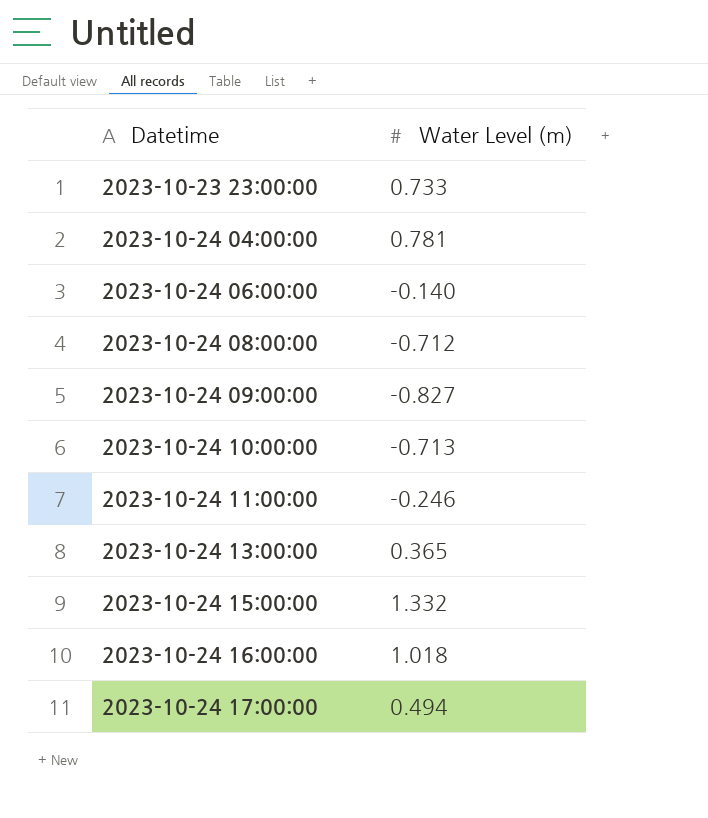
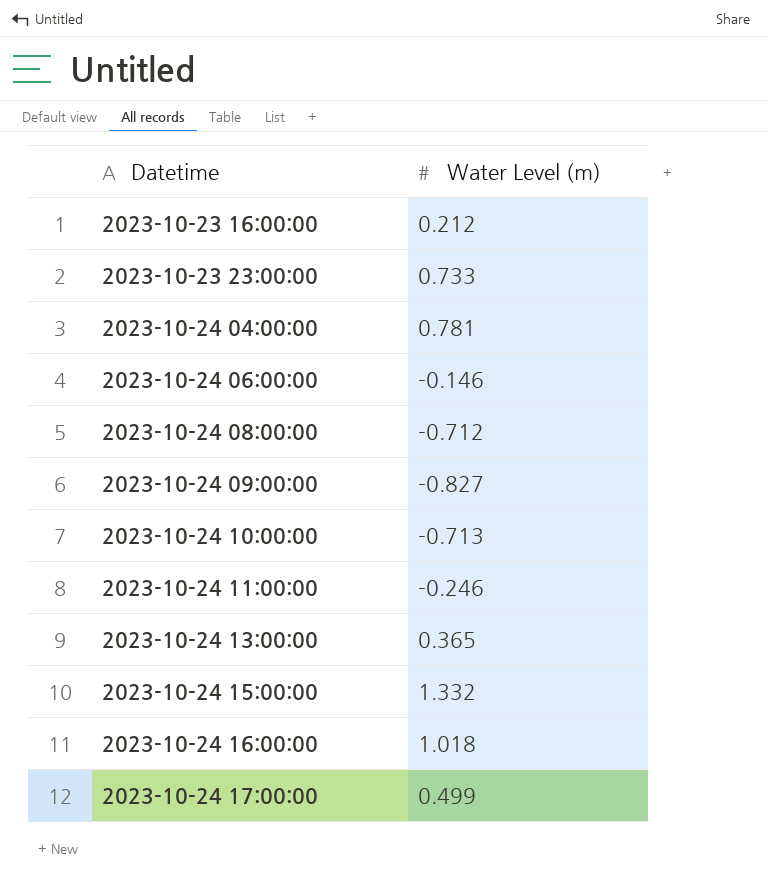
row 2023-10-23 16:00:00: none -> 0.212
2023-10-24 06:00:00 | Water Level (m): -0.140 -> -0.146
2023-10-24 17:00:00 | Water Level (m): 0.494 -> 0.499

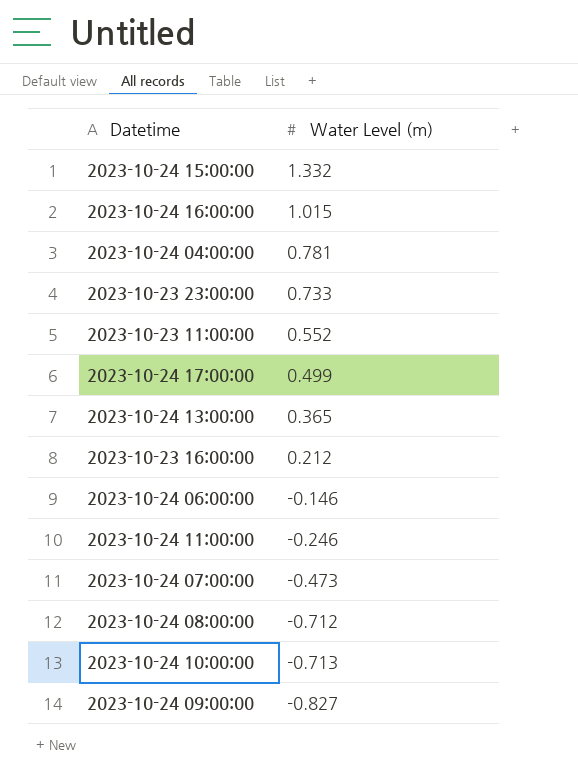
row order: Datetime ascending -> Water Level (m) descending
2023-10-24 16:00:00 | Water Level (m): 1.018 -> 1.015
row 2023-10-23 11:00:00: none -> 0.552
row 2023-10-24 07:00:00: none -> -0.473

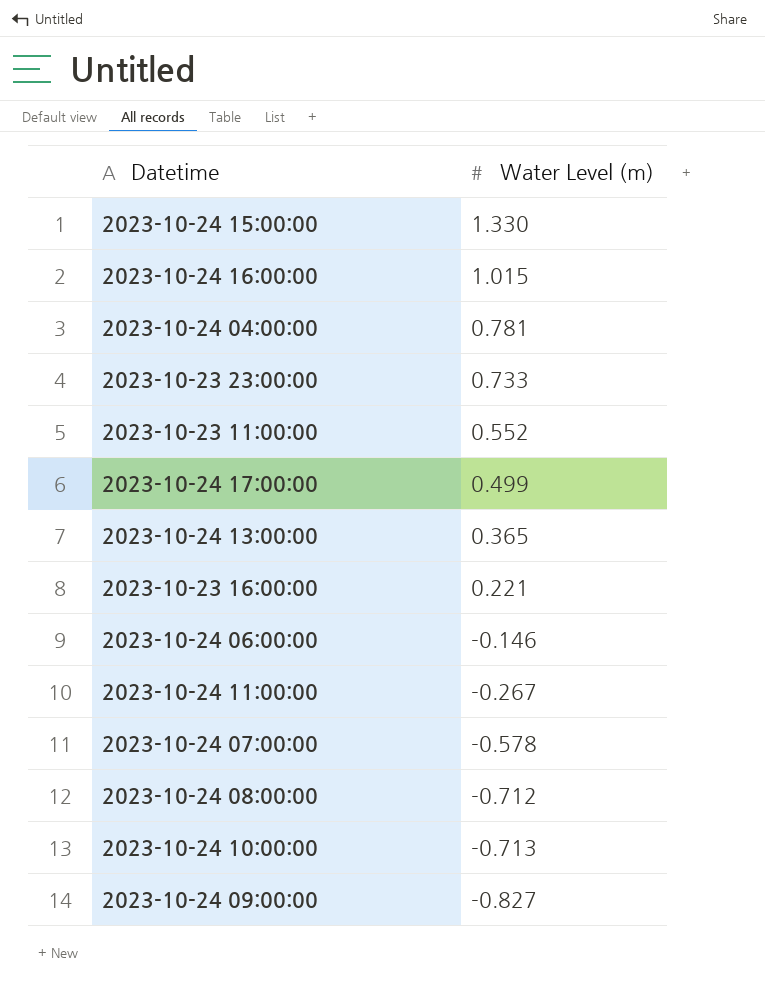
2023-10-24 15:00:00 | Water Level (m): 1.332 -> 1.330
2023-10-23 16:00:00 | Water Level (m): 0.212 -> 0.221
2023-10-24 11:00:00 | Water Level (m): -0.246 -> -0.267
2023-10-24 07:00:00 | Water Level (m): -0.473 -> -0.578

